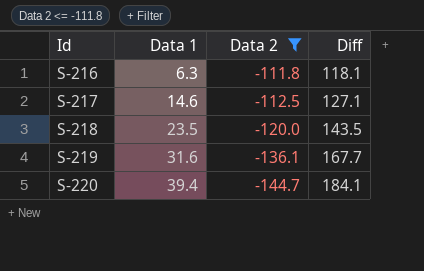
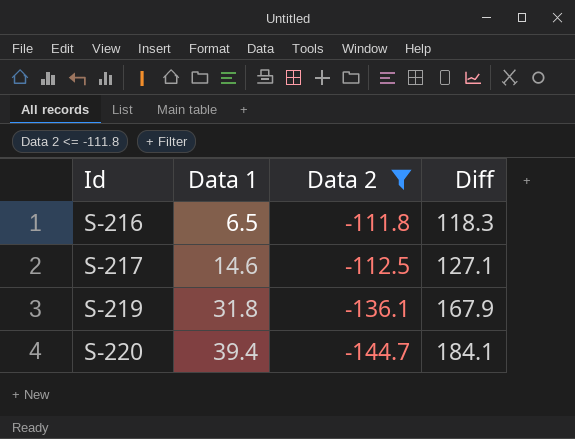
row S-218: 23.5 | -120.0 | 143.5 -> none
S-216 | Data 1: 6.3 -> 6.5
S-216 | Diff: 118.1 -> 118.3
S-219 | Data 1: 31.6 -> 31.8
S-219 | Diff: 167.7 -> 167.9

